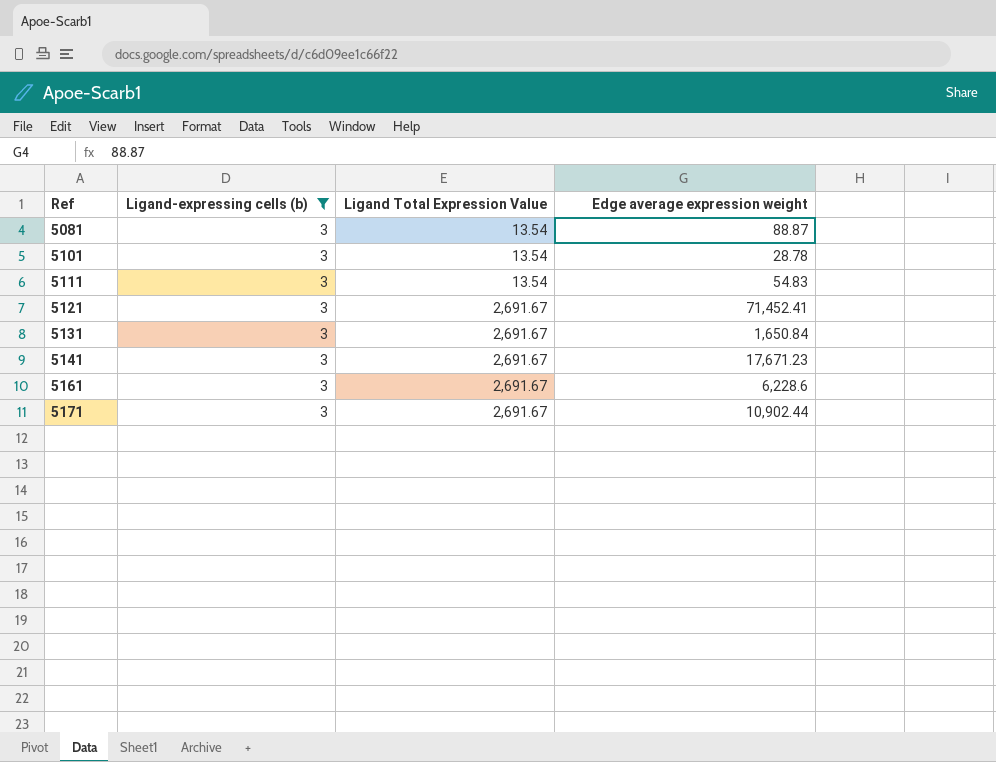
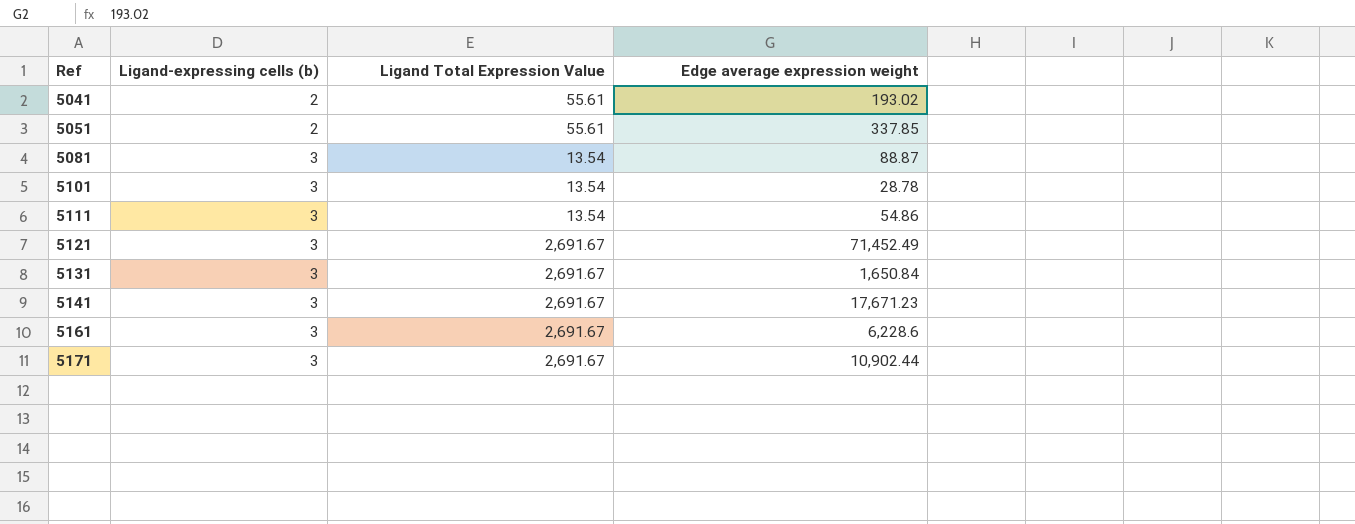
filter: Ligand-expressing cells (b) = 3 -> none
5111 | Edge average expression weight: 54.83 -> 54.86
5121 | Edge average expression weight: 71,452.41 -> 71,452.49

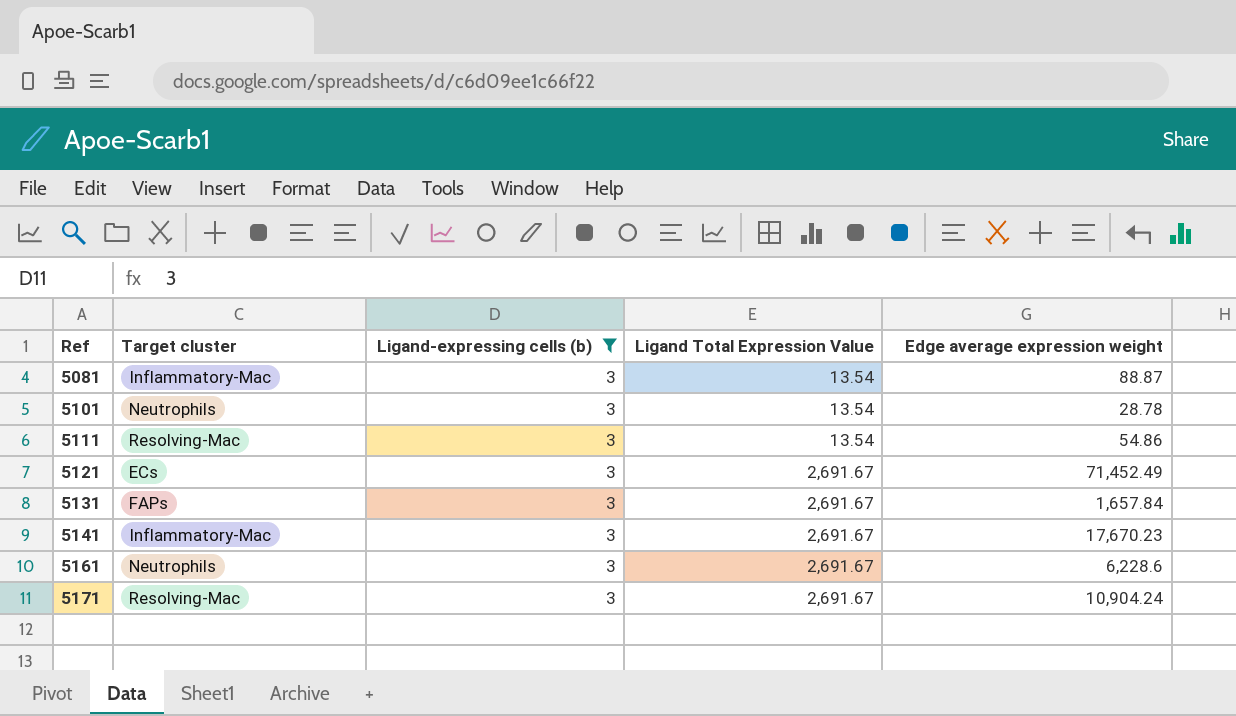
filter: none -> Ligand-expressing cells (b) = 3
column Target cluster | position: none -> 2
5131 | Edge average expression weight: 1,650.84 -> 1,657.84
5141 | Edge average expression weight: 17,671.23 -> 17,670.23
5171 | Edge average expression weight: 10,902.44 -> 10,904.24

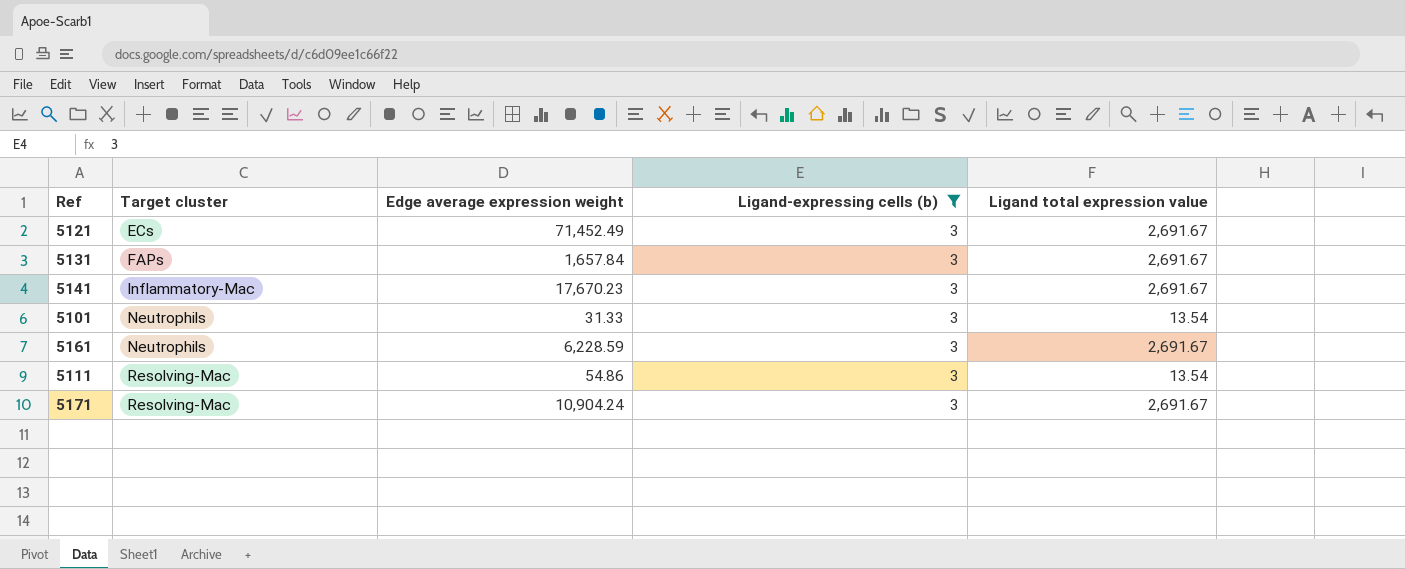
row order: Ref ascending -> Target cluster ascending
column Edge average expression weight | position: 5 -> 3
column name: Ligand Total Expression Value -> Ligand total expression value
row 5081: Inflammatory-Mac | 3 | 13.54 | 88.87 -> none
5101 | Edge average expression weight: 28.78 -> 31.33
5161 | Edge average expression weight: 6,228.6 -> 6,228.59

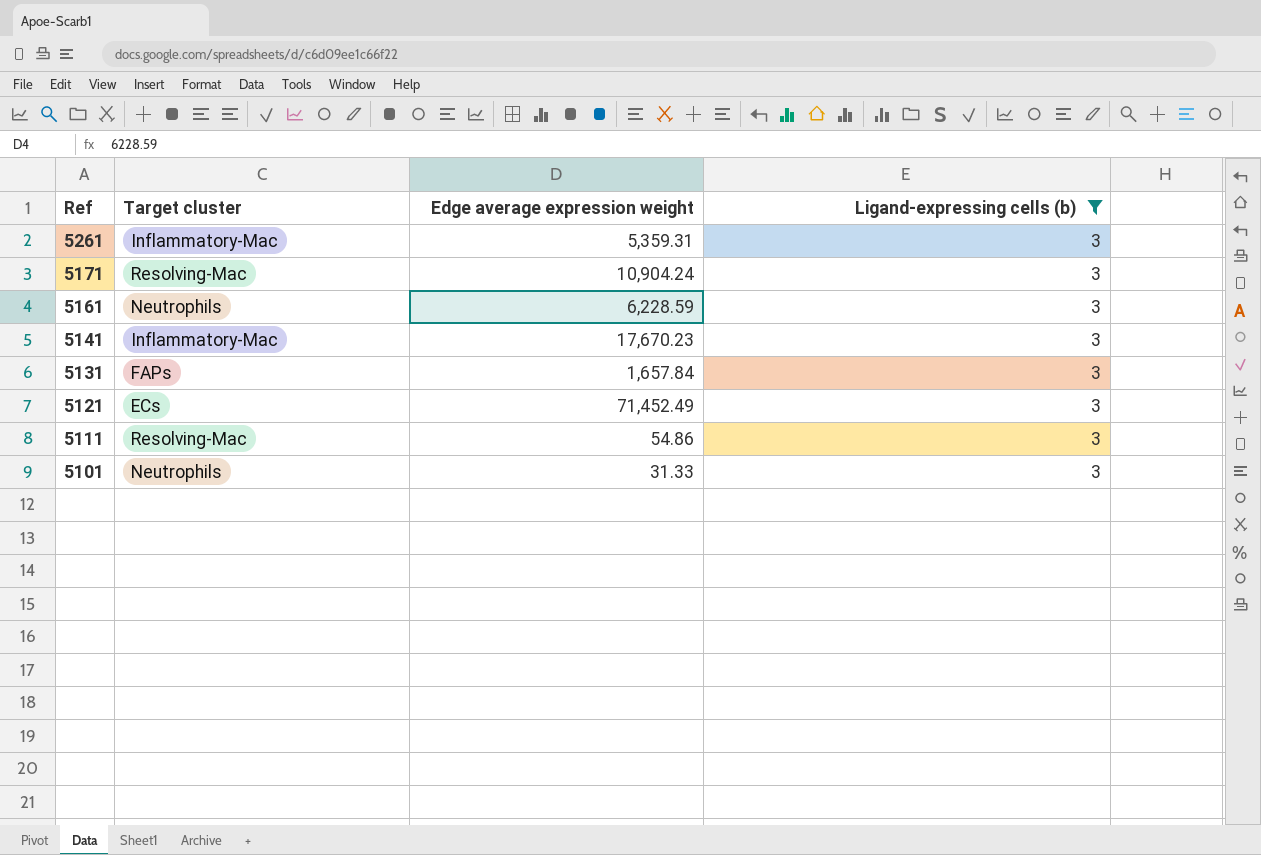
row order: Target cluster ascending -> Ref descending
column Ligand total expression value | position: 5 -> none
row 5261: none -> Inflammatory-Mac | 5,359.31 | 3

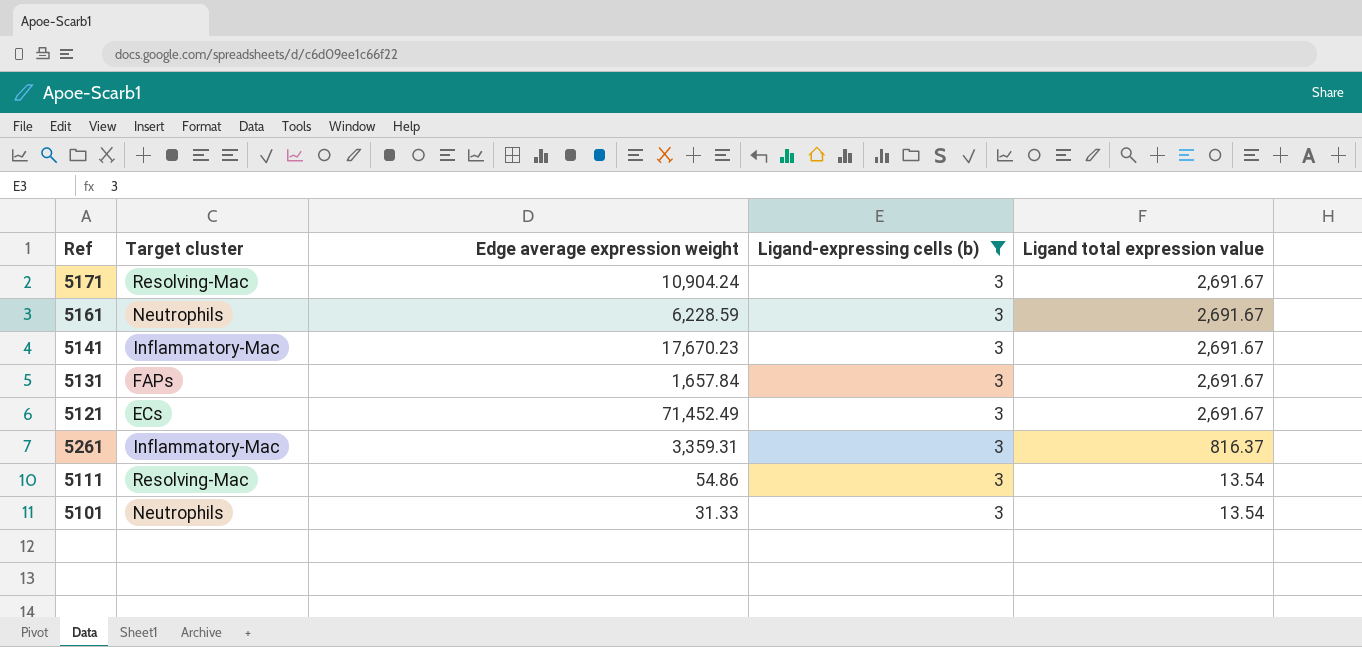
row order: Ref descending -> Ligand total expression value descending
column Ligand total expression value | position: none -> 5
5261 | Edge average expression weight: 5,359.31 -> 3,359.31

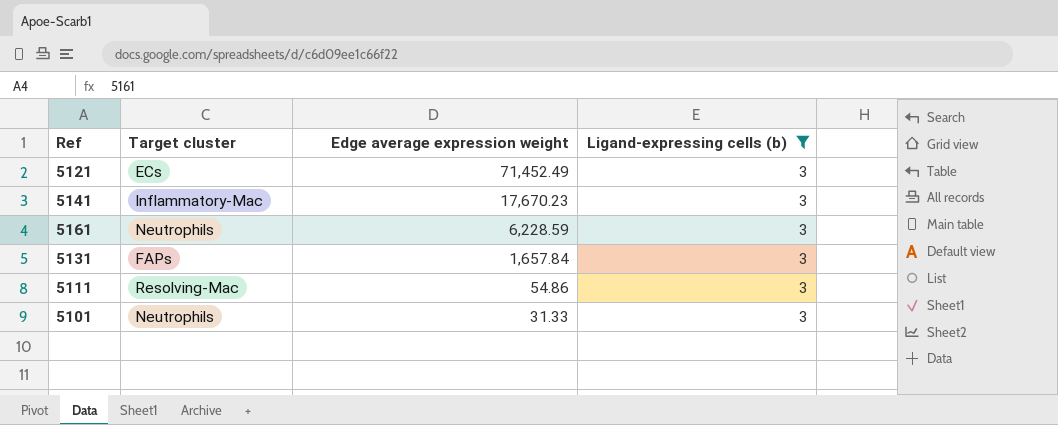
row order: Ligand total expression value descending -> Edge average expression weight descending
column Ligand total expression value | position: 5 -> none
row 5171: Resolving-Mac | 10,904.24 | 3 | 2,691.67 -> none
row 5261: Inflammatory-Mac | 3,359.31 | 3 | 816.37 -> none

